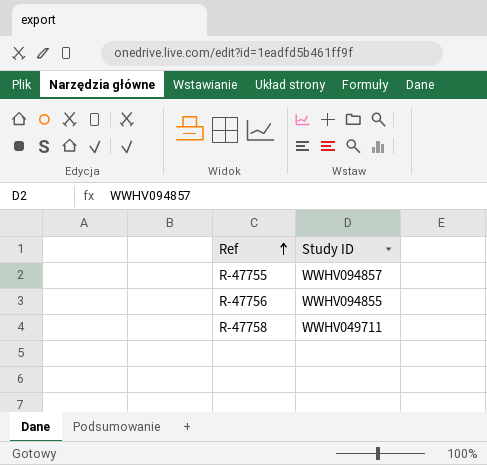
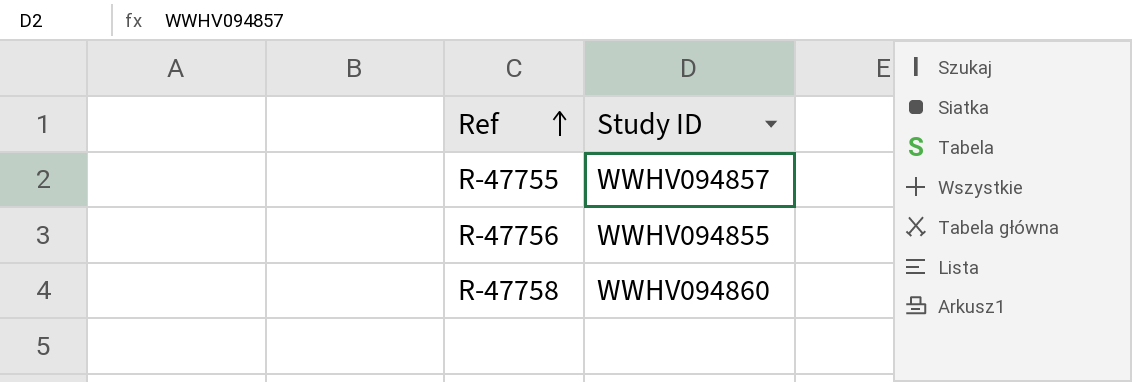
R-47758 | Study ID: WWHV049711 -> WWHV094860

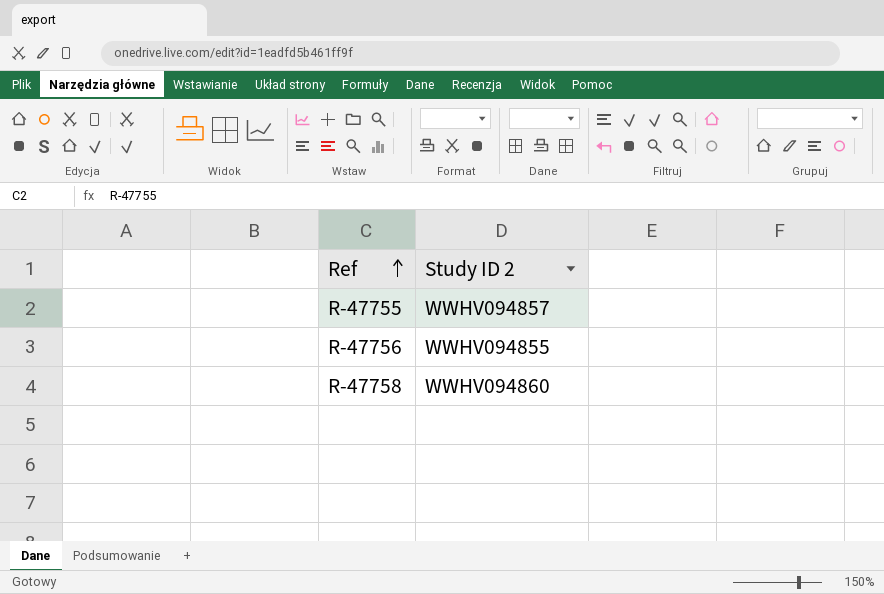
column name: Study ID -> Study ID 2

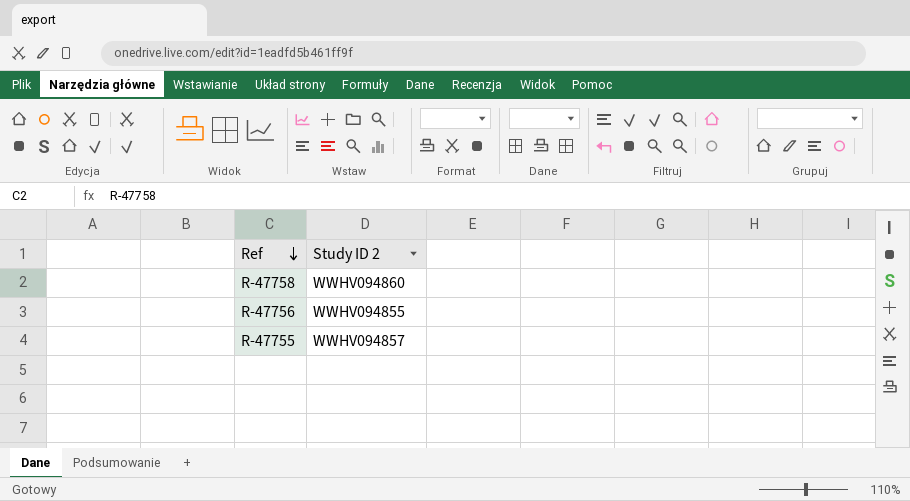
row order: Ref ascending -> Ref descending

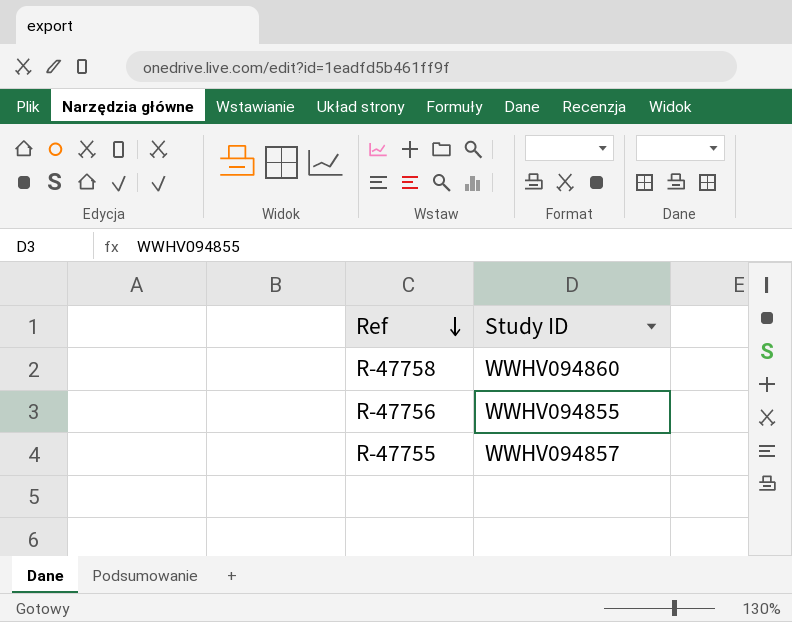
column name: Study ID 2 -> Study ID

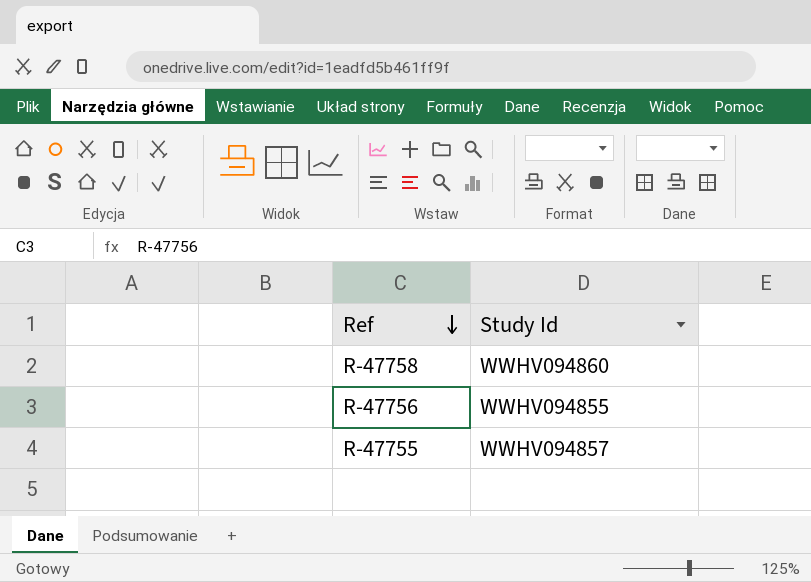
column name: Study ID -> Study Id

